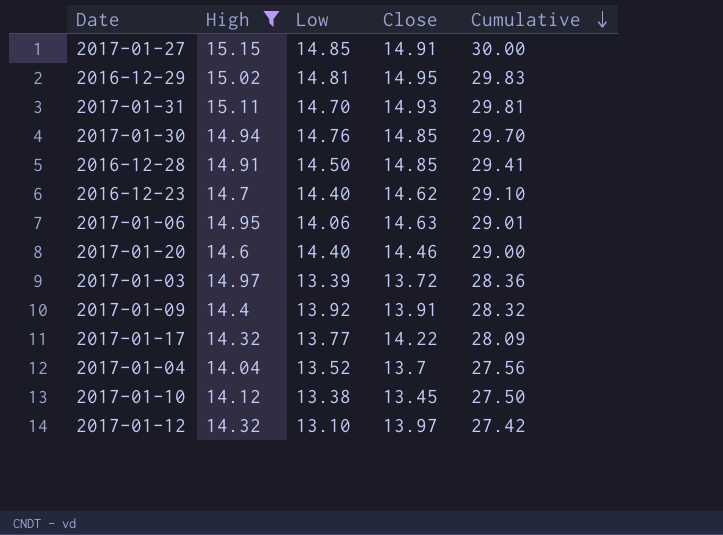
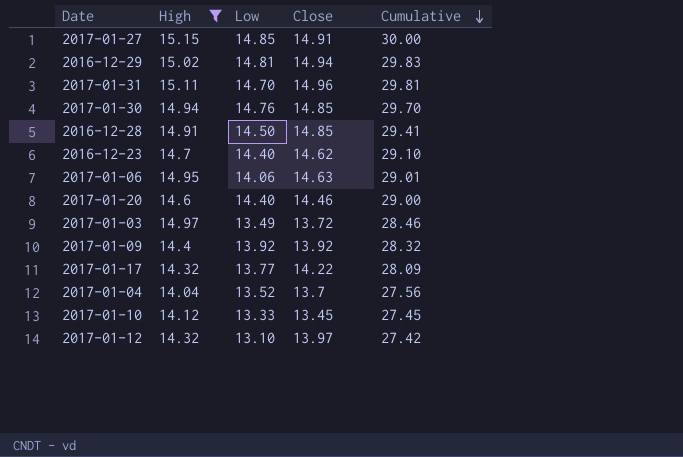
2016-12-29 | Close: 14.95 -> 14.94
2017-01-31 | Close: 14.93 -> 14.96
2017-01-03 | Low: 13.39 -> 13.49
2017-01-03 | Cumulative: 28.36 -> 28.46
2017-01-09 | Close: 13.91 -> 13.92
2017-01-10 | Low: 13.38 -> 13.33
2017-01-10 | Cumulative: 27.50 -> 27.45

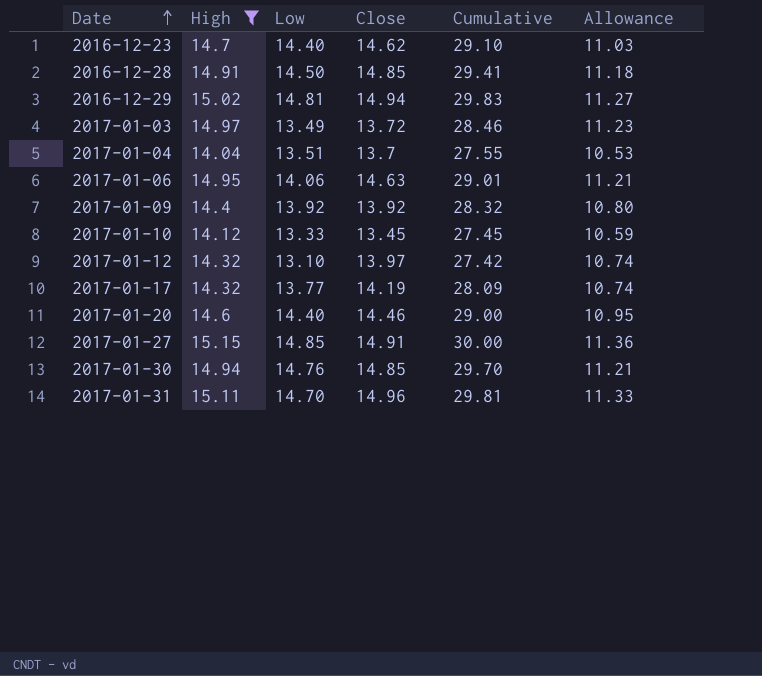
row order: Cumulative descending -> Date ascending
column Allowance | formula: none -> [High] * 0.75
2017-01-04 | Low: 13.52 -> 13.51
2017-01-04 | Cumulative: 27.56 -> 27.55
2017-01-17 | Close: 14.22 -> 14.19

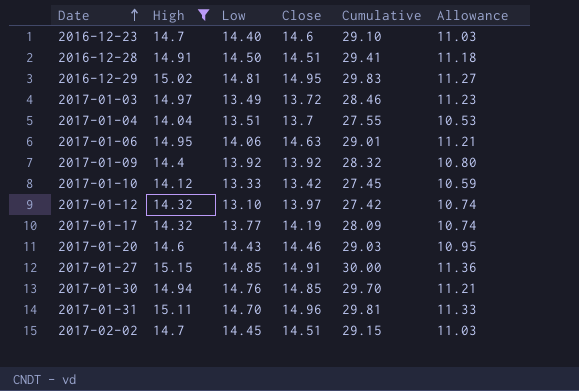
2016-12-23 | Close: 14.62 -> 14.6
2016-12-28 | Close: 14.85 -> 14.51
2016-12-29 | Close: 14.94 -> 14.95
2017-01-10 | Close: 13.45 -> 13.42
2017-01-20 | Low: 14.40 -> 14.43
2017-01-20 | Cumulative: 29.00 -> 29.03
row 2017-02-02: none -> 14.7 | 14.45 | 14.51 | 29.15 | 11.03

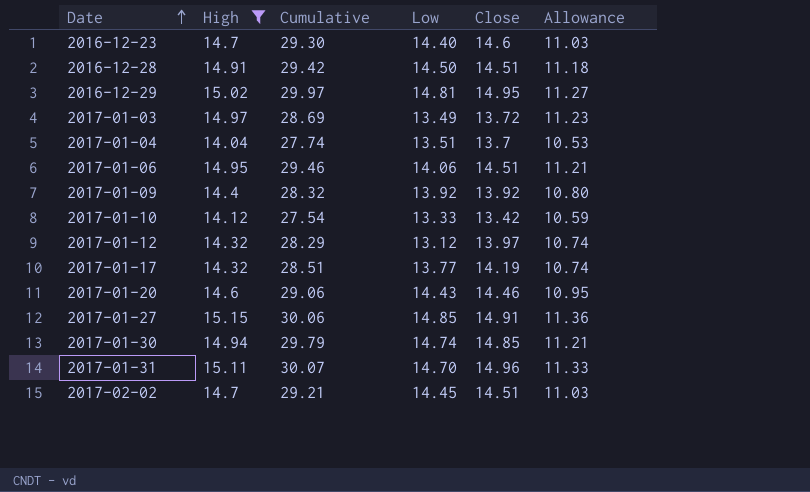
column Cumulative | formula: [High] + [Low] -> [High] + [Close]
column Cumulative | position: 5 -> 3
2017-01-06 | Close: 14.63 -> 14.51
2017-01-12 | Low: 13.10 -> 13.12
2017-01-30 | Low: 14.76 -> 14.74

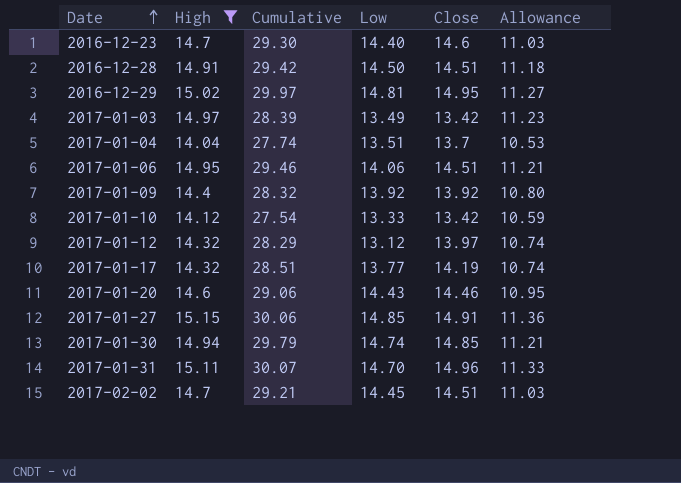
2017-01-03 | Cumulative: 28.69 -> 28.39
2017-01-03 | Close: 13.72 -> 13.42

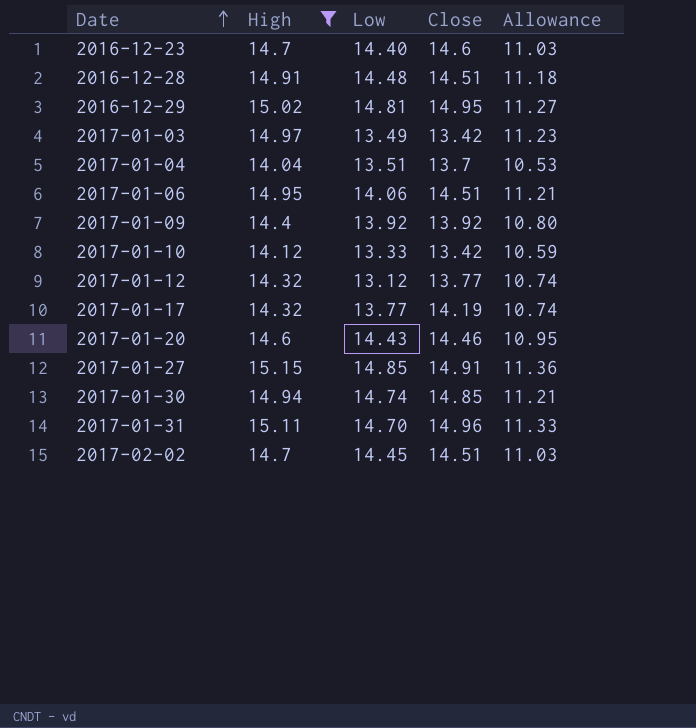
column Cumulative | formula: [High] + [Close] -> none
2016-12-28 | Low: 14.50 -> 14.48
2017-01-12 | Close: 13.97 -> 13.77

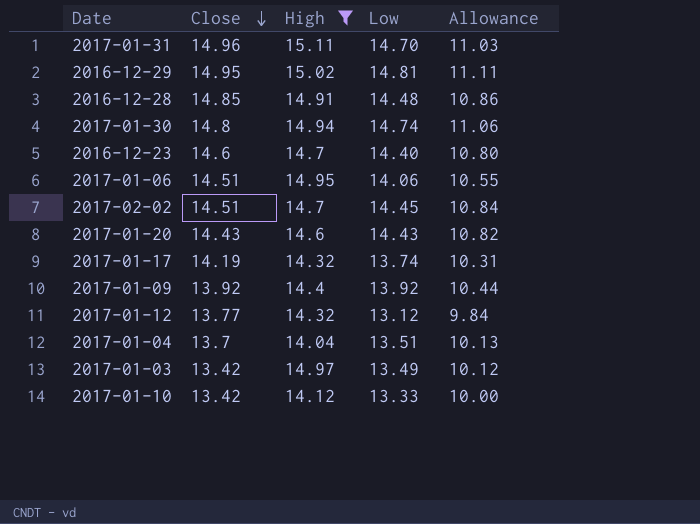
row order: Date ascending -> Close descending
column Close | position: 4 -> 2
column Allowance | formula: [High] * 0.75 -> [Low] * 0.75
row 2017-01-27: 15.15 | 14.85 | 14.91 | 11.36 -> none
2016-12-28 | Close: 14.51 -> 14.85
2017-01-30 | Close: 14.85 -> 14.8
2017-01-20 | Close: 14.46 -> 14.43
2017-01-17 | Low: 13.77 -> 13.74

